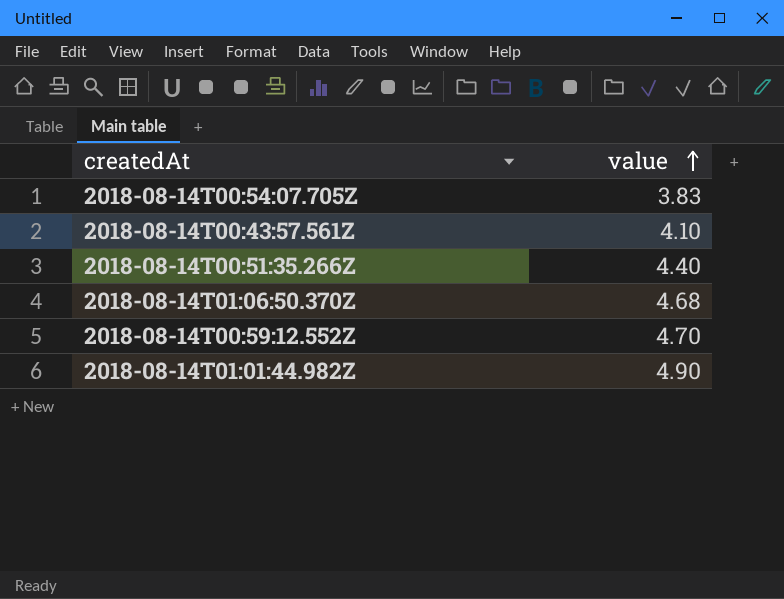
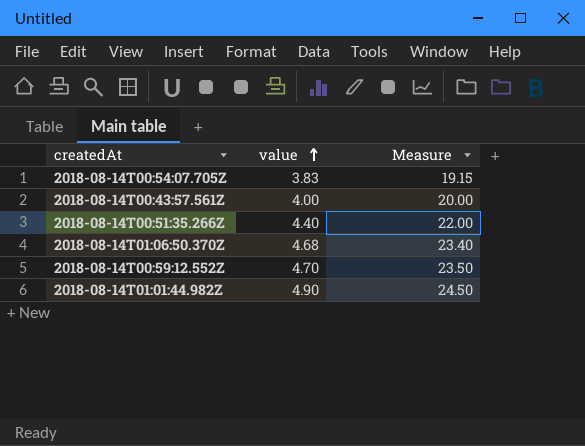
column Measure | formula: none -> [value] * 5
2018-08-14T00:43:57.561Z | value: 4.10 -> 4.00

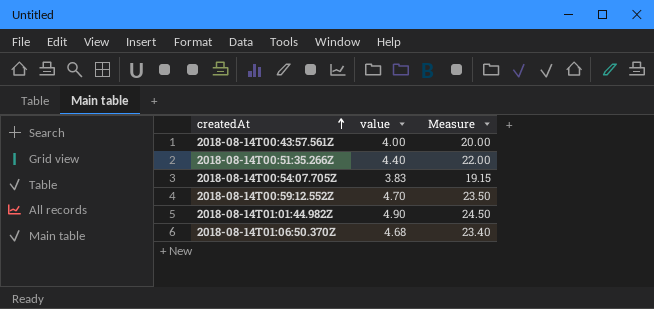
row order: value ascending -> createdAt ascending

